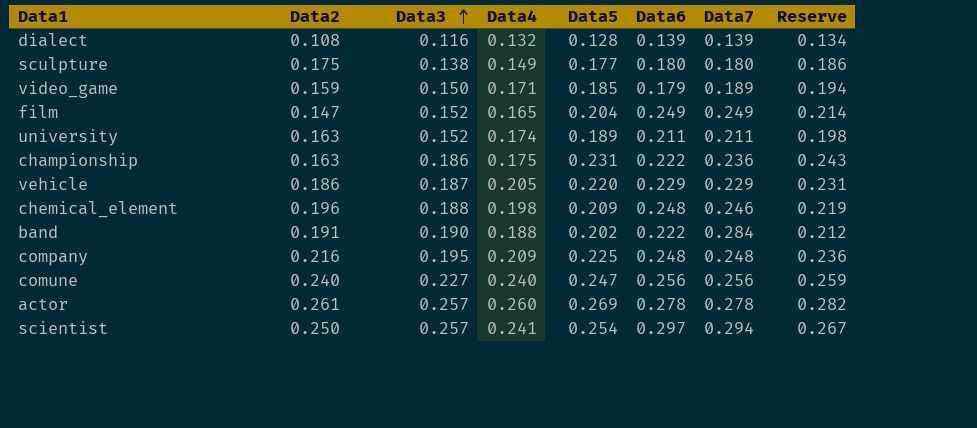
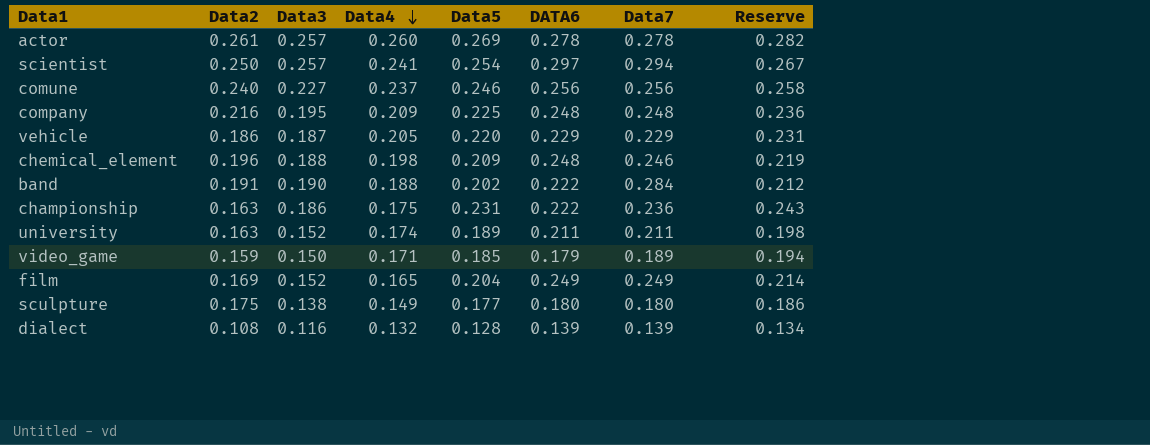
row order: Data3 ascending -> Data4 descending
column name: Data6 -> DATA6
comune | Data4: 0.240 -> 0.237
comune | Data5: 0.247 -> 0.246
comune | Reserve: 0.259 -> 0.258
film | Data2: 0.147 -> 0.169

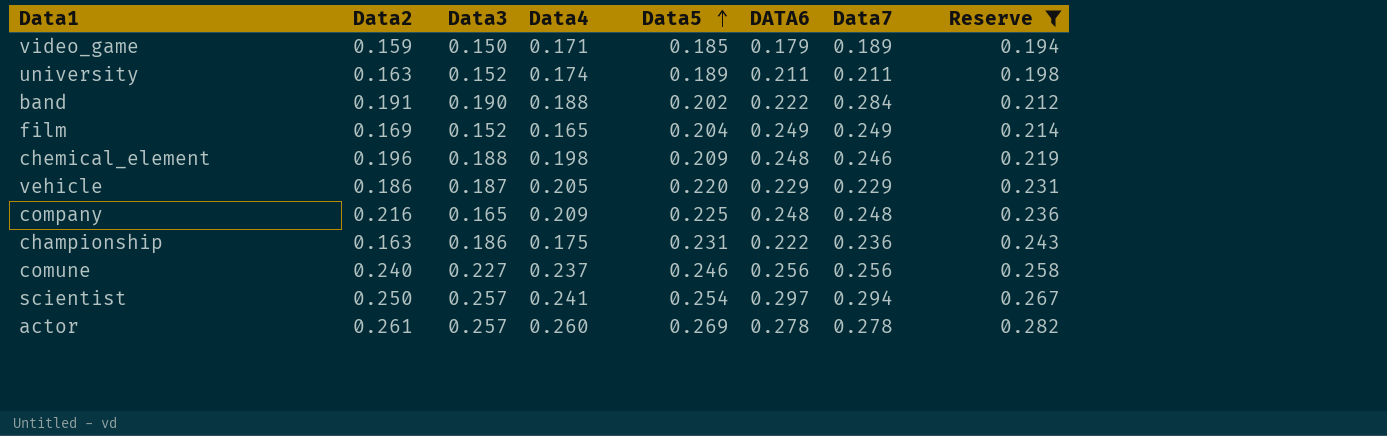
filter: none -> Reserve >= 0.194
row order: Data4 descending -> Data5 ascending
company | Data3: 0.195 -> 0.165

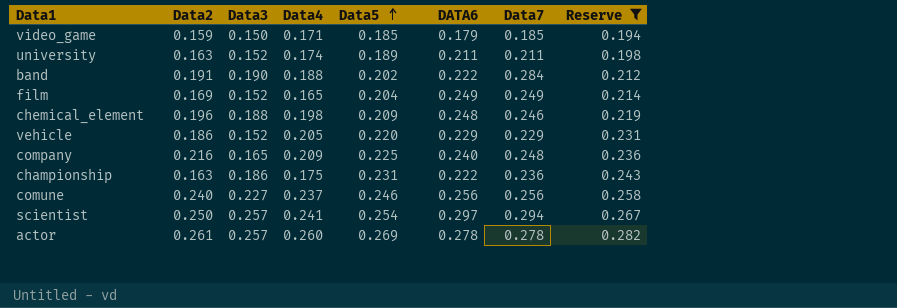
video_game | Data7: 0.189 -> 0.185
vehicle | Data3: 0.187 -> 0.152
company | DATA6: 0.248 -> 0.240

